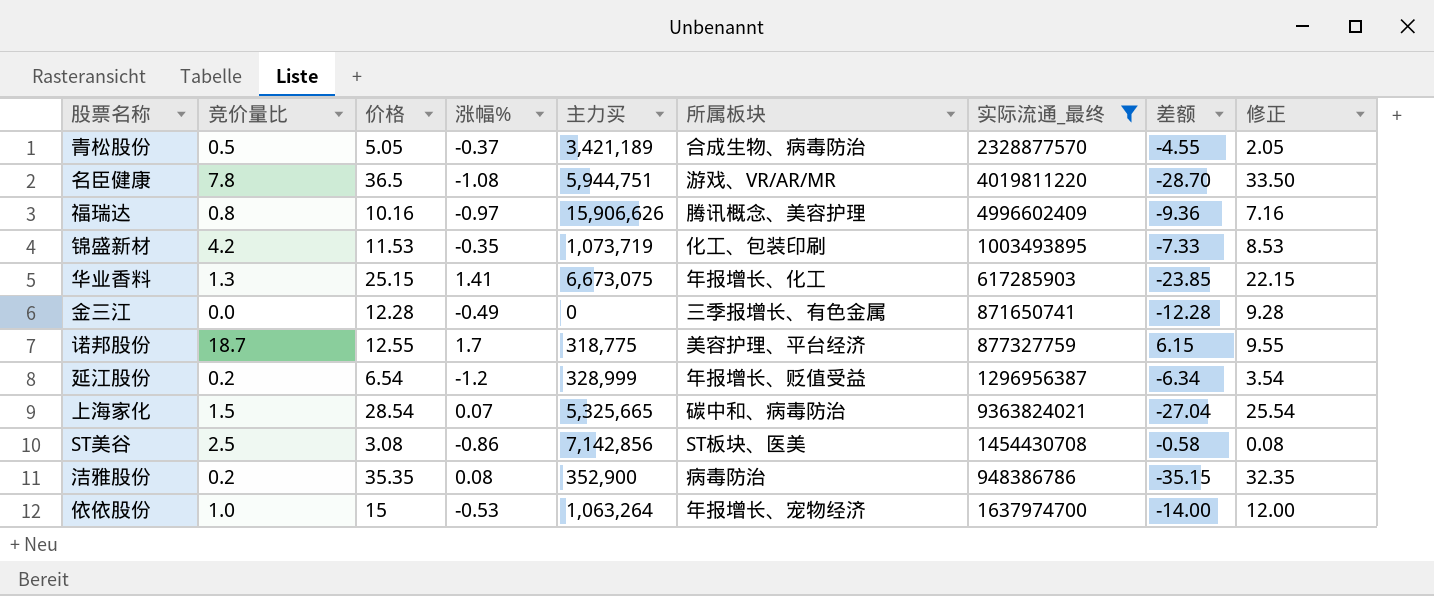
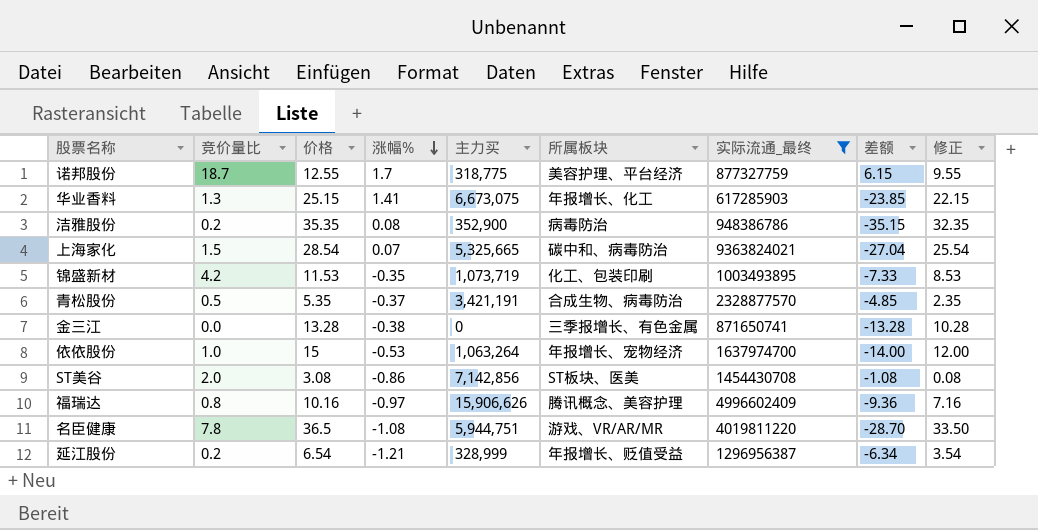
row order: none -> 涨幅% descending
青松股份 | 价格: 5.05 -> 5.35
青松股份 | 主力买: 3,421,189 -> 3,421,191
青松股份 | 差额: -4.55 -> -4.85
青松股份 | 修正: 2.05 -> 2.35
金三江 | 价格: 12.28 -> 13.28
金三江 | 涨幅%: -0.49 -> -0.38
金三江 | 差额: -12.28 -> -13.28
金三江 | 修正: 9.28 -> 10.28
ST美谷 | 竞价量比: 2.5 -> 2.0
ST美谷 | 差额: -0.58 -> -1.08
延江股份 | 涨幅%: -1.2 -> -1.21

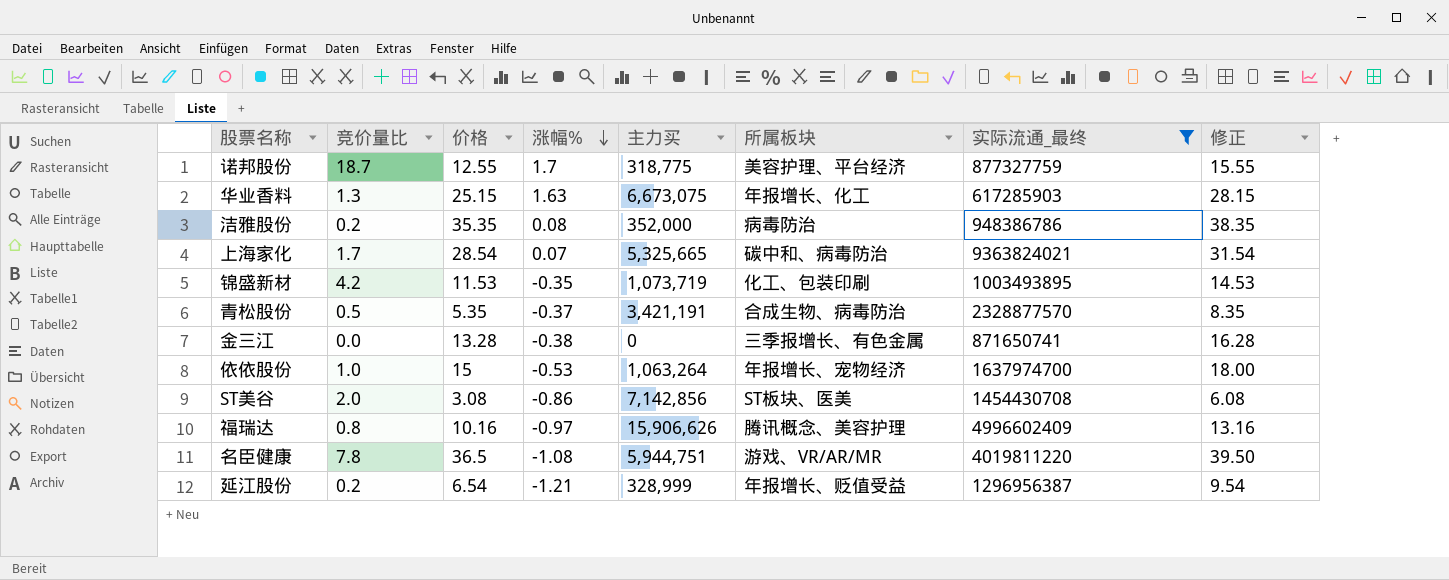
column 差额 | formula: [竞价量比] - [价格] -> none
column 修正 | formula: [价格] - 3 -> [价格] + 3
华业香料 | 涨幅%: 1.41 -> 1.63
洁雅股份 | 主力买: 352,900 -> 352,000
上海家化 | 竞价量比: 1.5 -> 1.7

